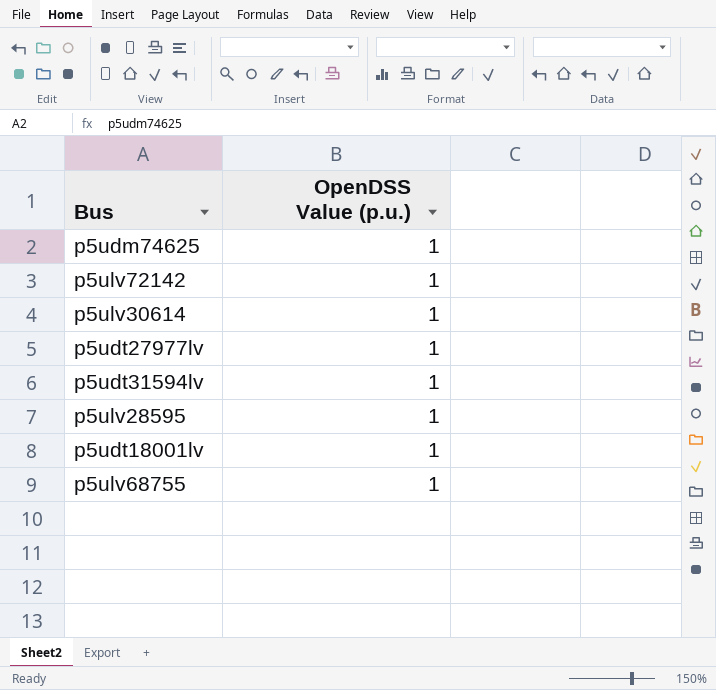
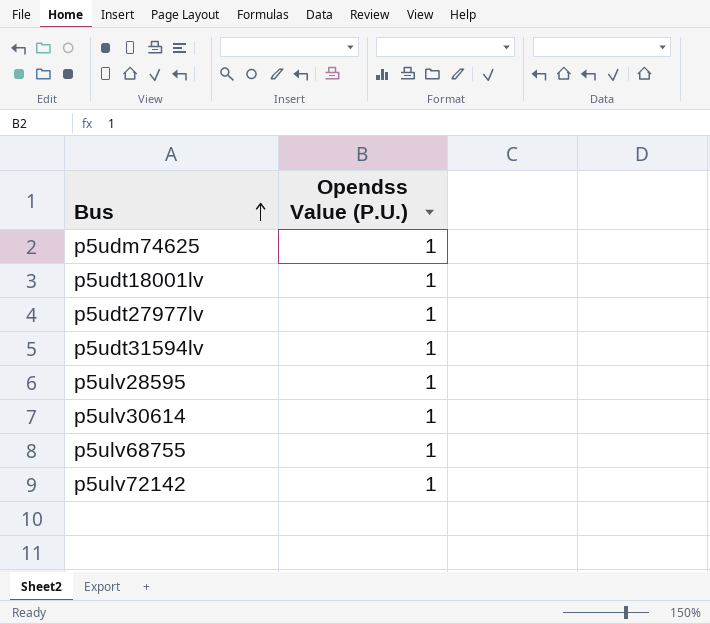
row order: none -> Bus ascending
column name: OpenDSS Value (p.u.) -> Opendss Value (P.U.)

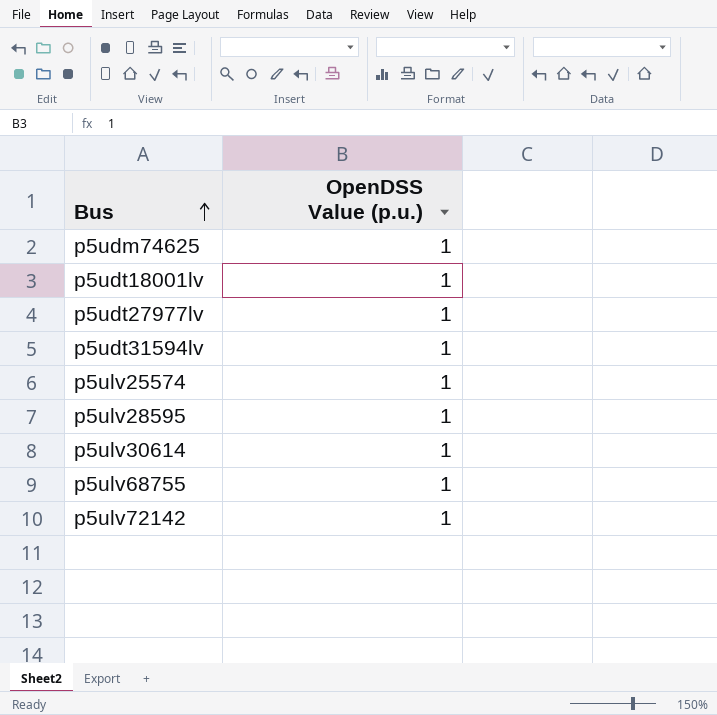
column name: Opendss Value (P.U.) -> OpenDSS Value (p.u.)
row p5ulv25574: none -> 1

